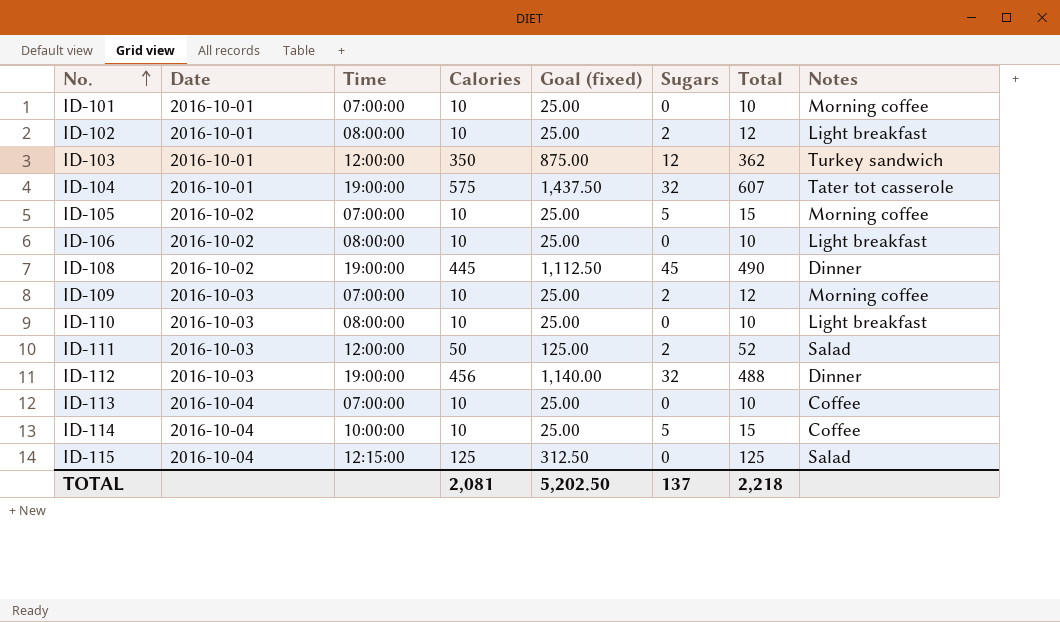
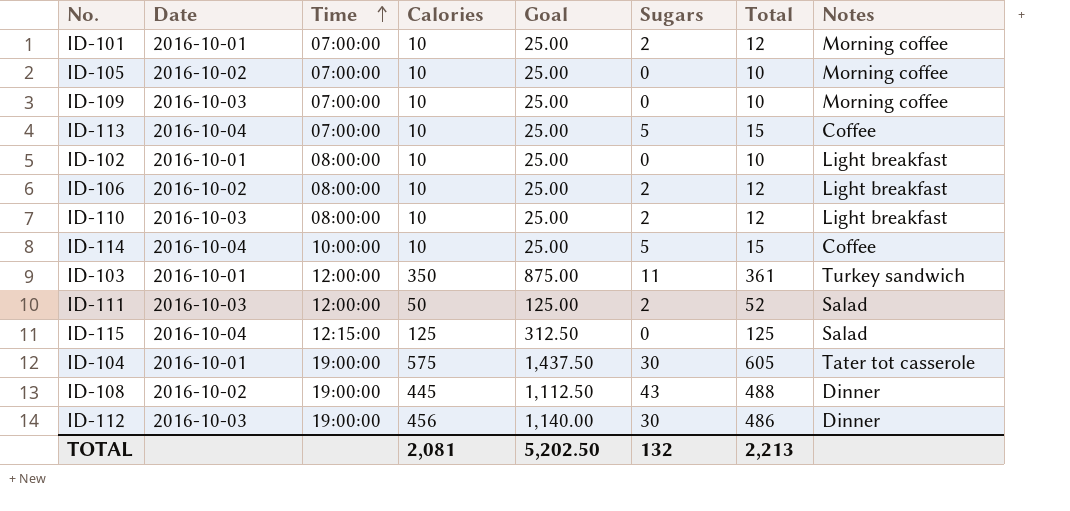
row order: No. ascending -> Time ascending
column name: Goal (fixed) -> Goal
ID-101 | Sugars: 0 -> 2
ID-101 | Total: 10 -> 12
ID-105 | Sugars: 5 -> 0
ID-105 | Total: 15 -> 10
ID-109 | Sugars: 2 -> 0
ID-109 | Total: 12 -> 10
ID-113 | Sugars: 0 -> 5
ID-113 | Total: 10 -> 15
ID-102 | Sugars: 2 -> 0
ID-102 | Total: 12 -> 10
ID-106 | Sugars: 0 -> 2
ID-106 | Total: 10 -> 12
ID-110 | Sugars: 0 -> 2
ID-110 | Total: 10 -> 12
ID-103 | Sugars: 12 -> 11
ID-103 | Total: 362 -> 361
ID-104 | Sugars: 32 -> 30
ID-104 | Total: 607 -> 605
ID-108 | Sugars: 45 -> 43
ID-108 | Total: 490 -> 488
ID-112 | Sugars: 32 -> 30
ID-112 | Total: 488 -> 486
TOTAL | Sugars: 137 -> 132
TOTAL | Total: 2,218 -> 2,213

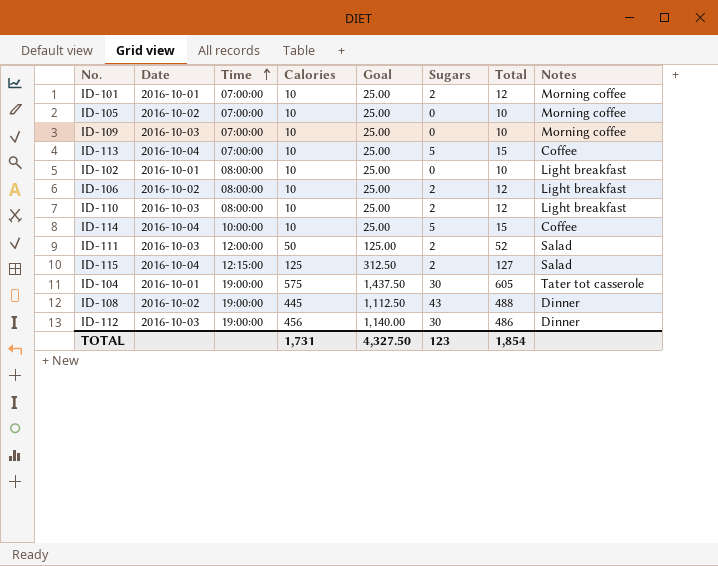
row ID-103: 2016-10-01 | 12:00:00 | 350 | 875.00 | 11 | 361 | Turkey sandwich -> none
ID-115 | Sugars: 0 -> 2
ID-115 | Total: 125 -> 127
TOTAL | Calories: 2,081 -> 1,731
TOTAL | Goal: 5,202.50 -> 4,327.50
TOTAL | Sugars: 132 -> 123
TOTAL | Total: 2,213 -> 1,854

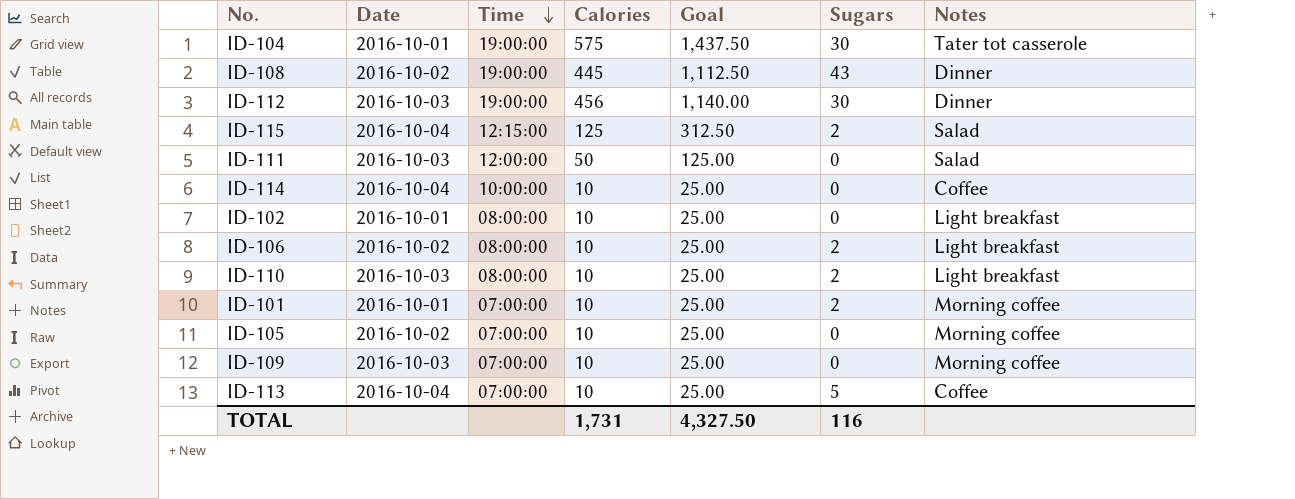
row order: Time ascending -> Time descending
column Total | formula: [Calories] + [Sugars] -> none
ID-111 | Sugars: 2 -> 0
ID-114 | Sugars: 5 -> 0
TOTAL | Sugars: 123 -> 116

